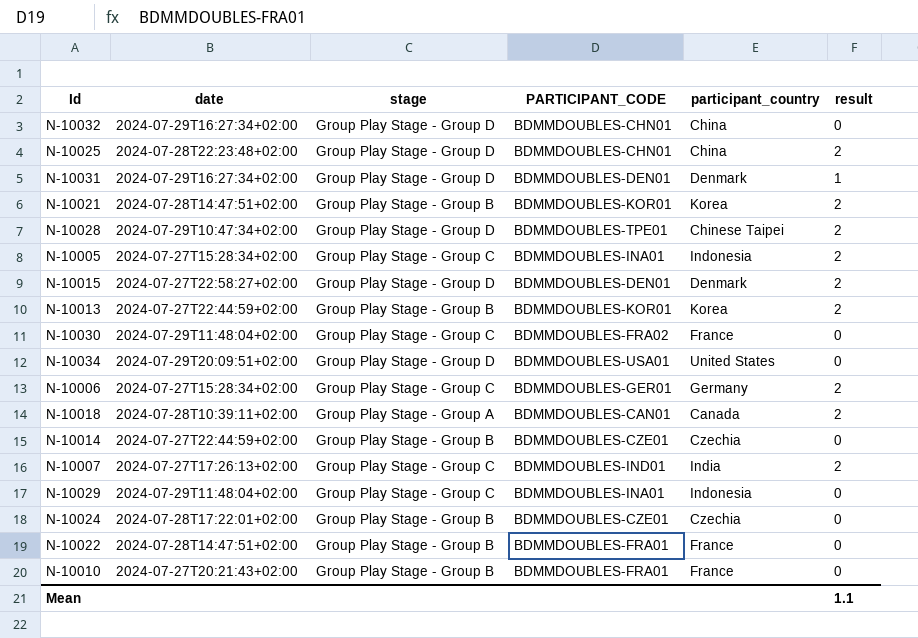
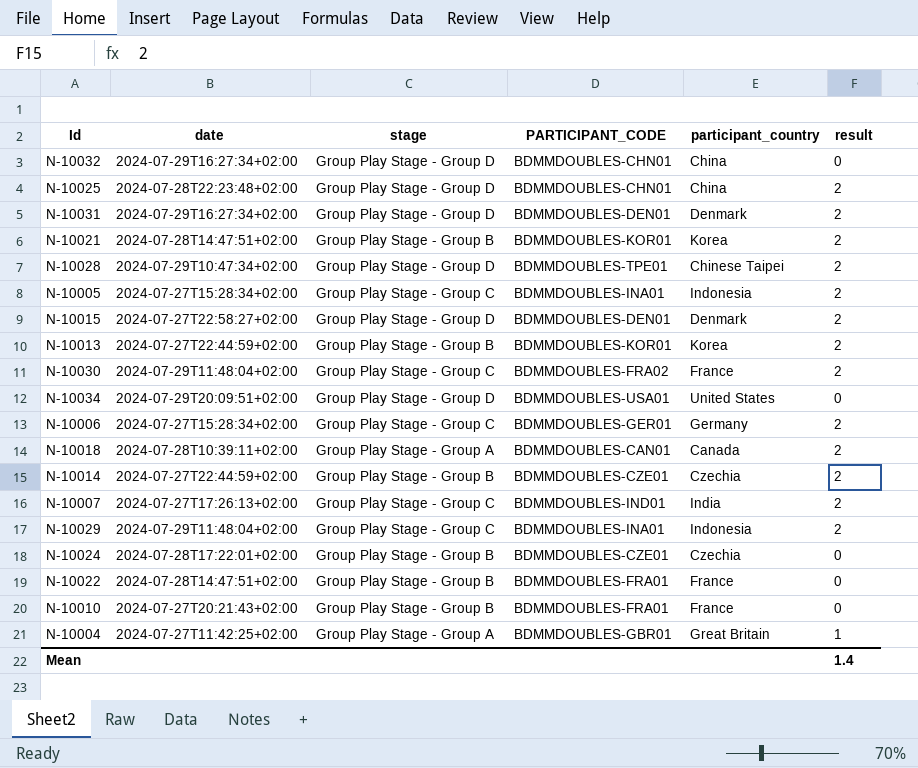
N-10031 | result: 1 -> 2
N-10030 | result: 0 -> 2
N-10014 | result: 0 -> 2
N-10029 | result: 0 -> 2
row N-10004: none -> 2024-07-27T11:42:25+02:00 | Group Play Stage - Group A | BDMMDOUBLES-GBR01 | Great Britain | 1
Mean | result: 1.1 -> 1.4

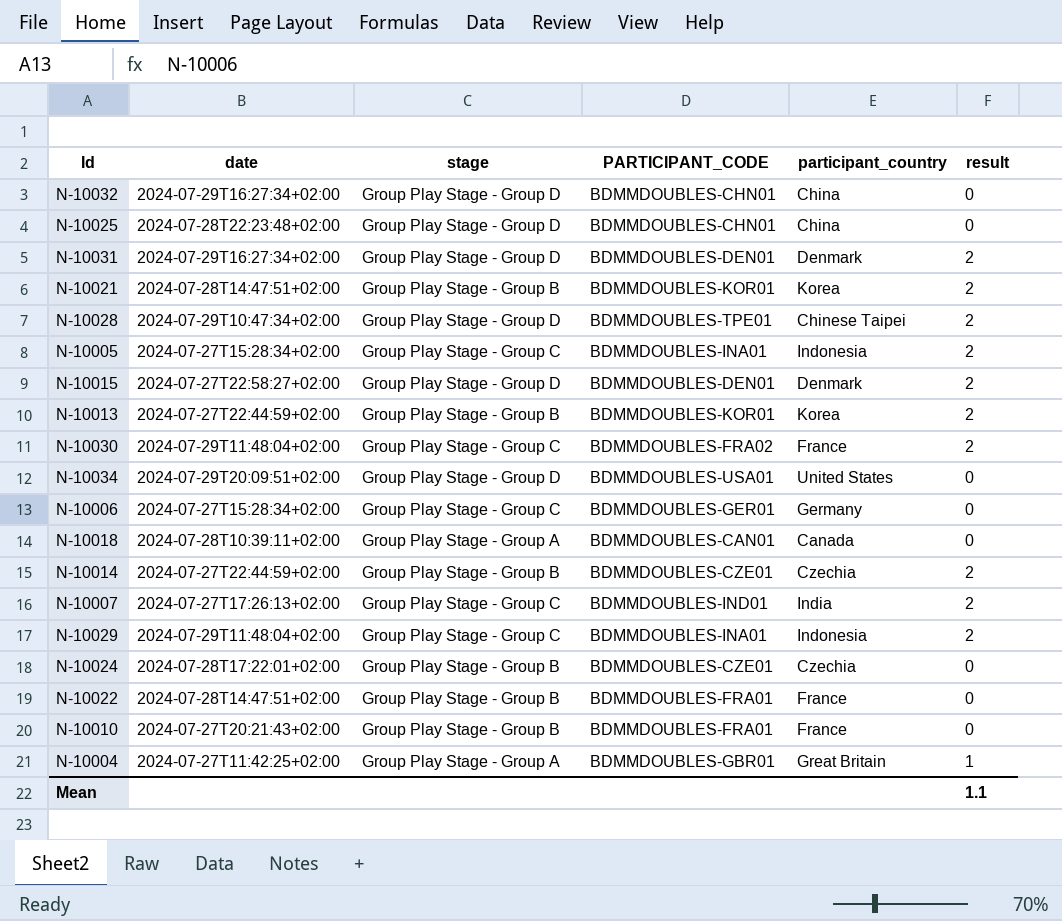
N-10025 | result: 2 -> 0
N-10006 | result: 2 -> 0
N-10018 | result: 2 -> 0
Mean | result: 1.4 -> 1.1

